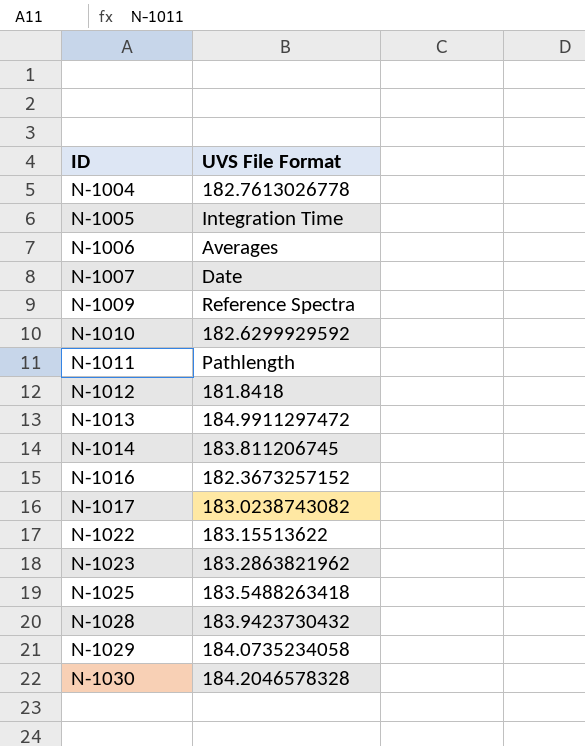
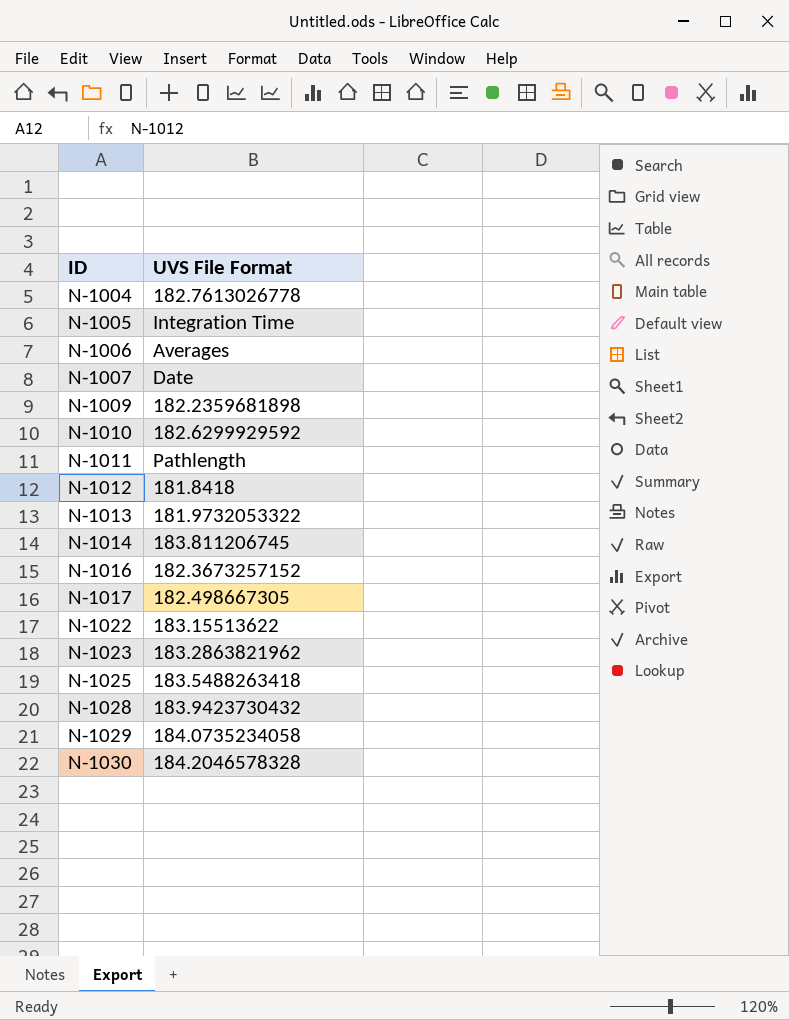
N-1009 | UVS File Format: Reference Spectra -> 182.2359681898
N-1013 | UVS File Format: 184.9911297472 -> 181.9732053322
N-1017 | UVS File Format: 183.0238743082 -> 182.498667305

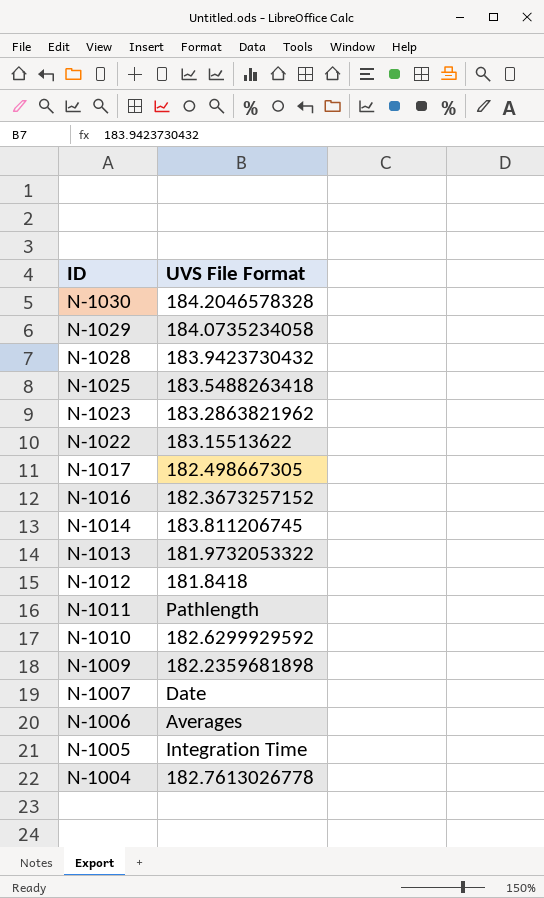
row order: ID ascending -> ID descending

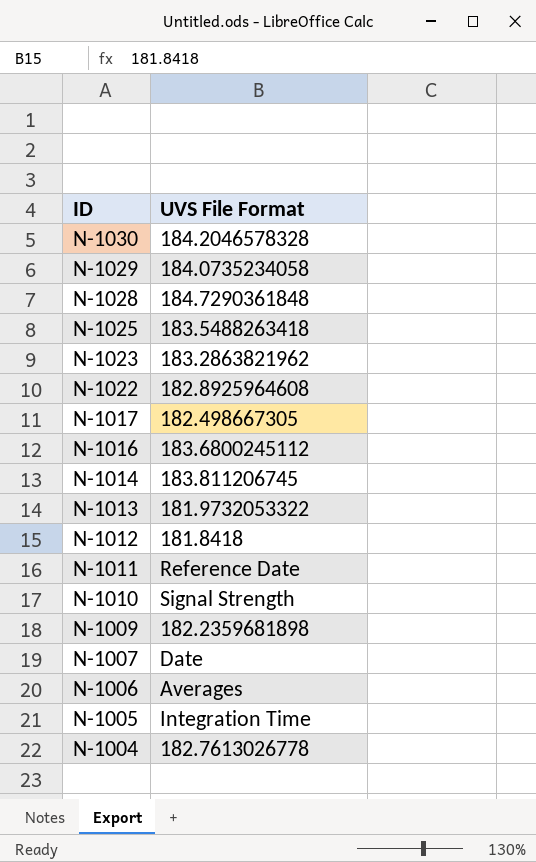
N-1028 | UVS File Format: 183.9423730432 -> 184.7290361848
N-1022 | UVS File Format: 183.15513622 -> 182.8925964608
N-1016 | UVS File Format: 182.3673257152 -> 183.6800245112
N-1011 | UVS File Format: Pathlength -> Reference Date
N-1010 | UVS File Format: 182.6299929592 -> Signal Strength

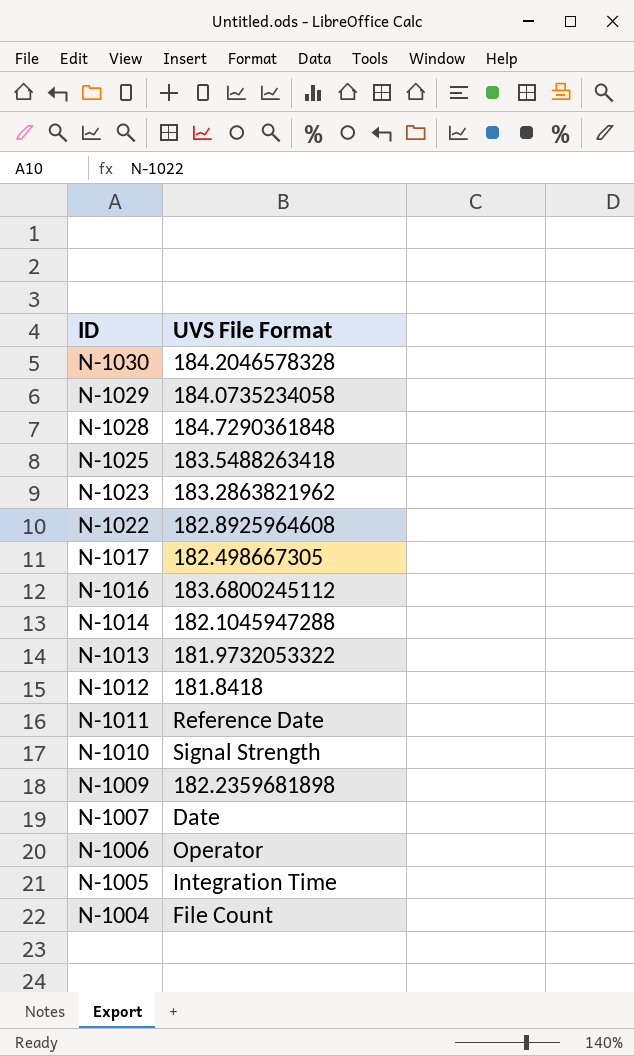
N-1014 | UVS File Format: 183.811206745 -> 182.1045947288
N-1006 | UVS File Format: Averages -> Operator
N-1004 | UVS File Format: 182.7613026778 -> File Count

